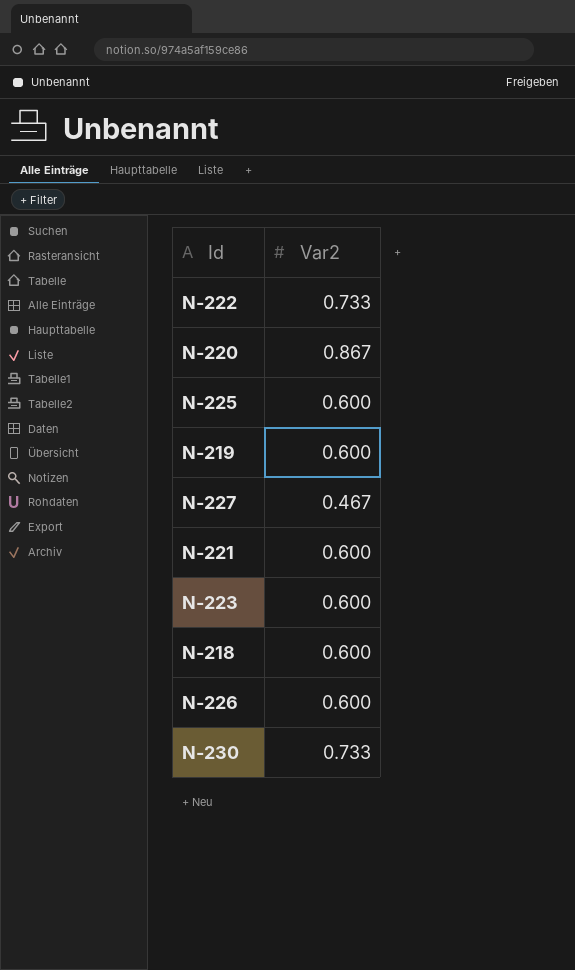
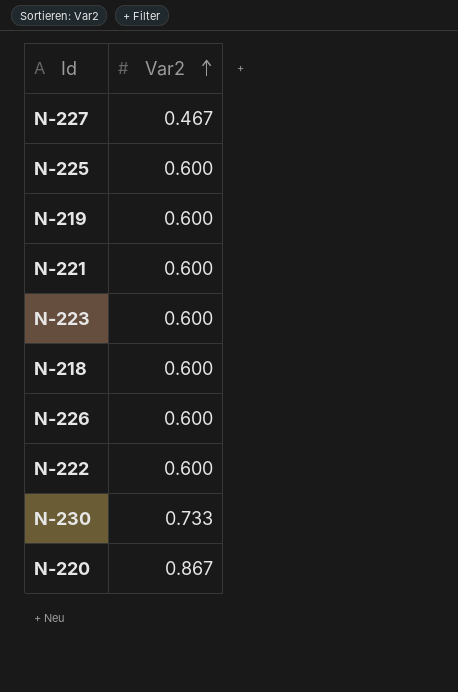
row order: none -> Var2 ascending
N-222 | Var2: 0.733 -> 0.600

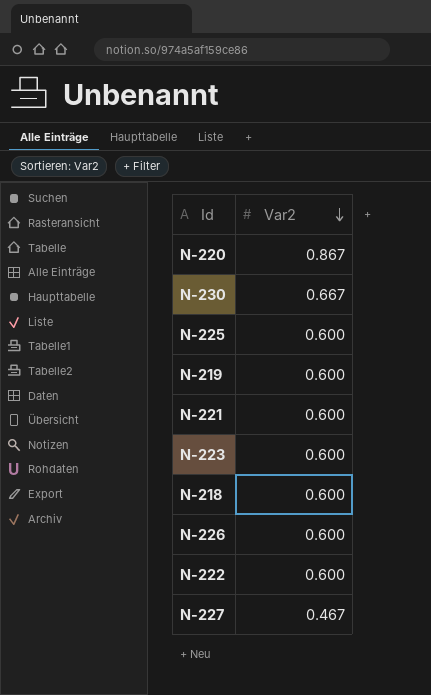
row order: Var2 ascending -> Var2 descending
N-230 | Var2: 0.733 -> 0.667

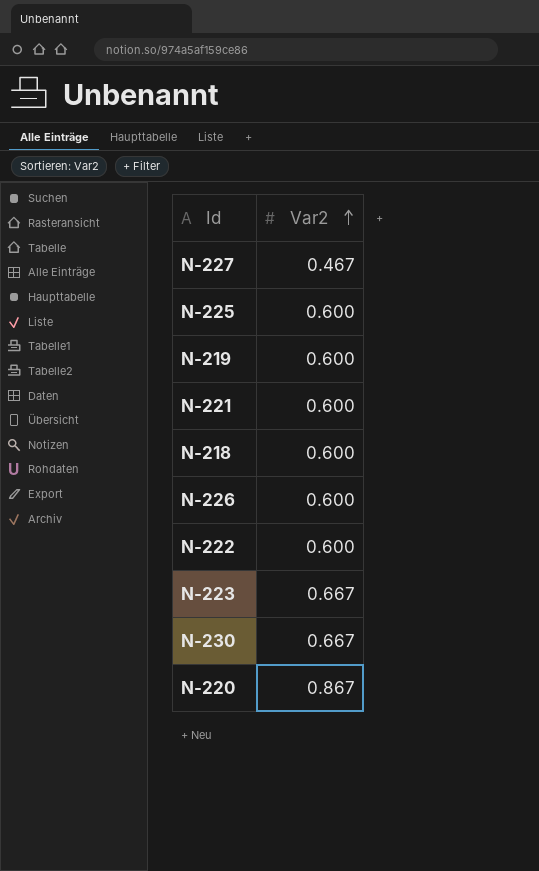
row order: Var2 descending -> Var2 ascending
N-223 | Var2: 0.600 -> 0.667

